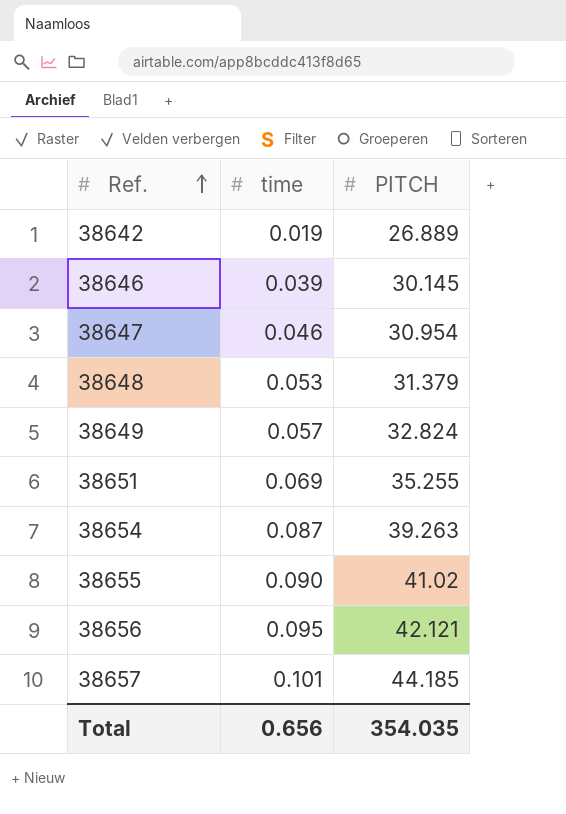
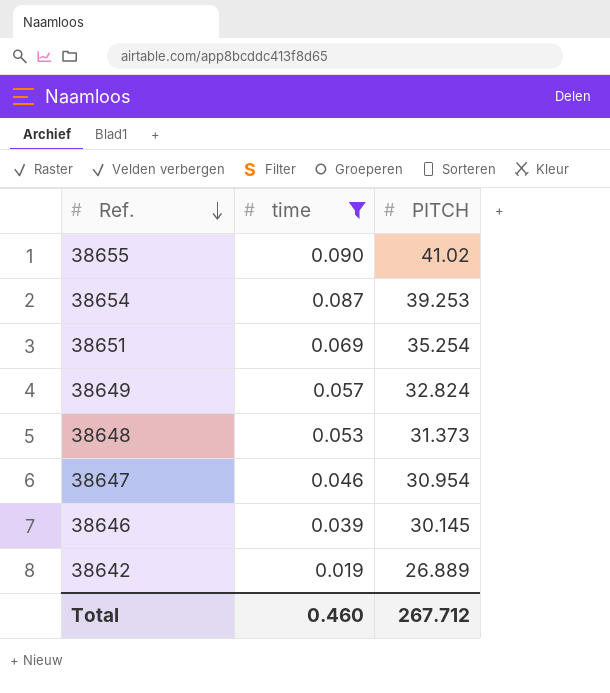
filter: none -> time <= 0.090
row order: Ref. ascending -> Ref. descending
38654 | PITCH: 39.263 -> 39.253
38651 | PITCH: 35.255 -> 35.254
38648 | PITCH: 31.379 -> 31.373
Total | time: 0.656 -> 0.460
Total | PITCH: 354.035 -> 267.712

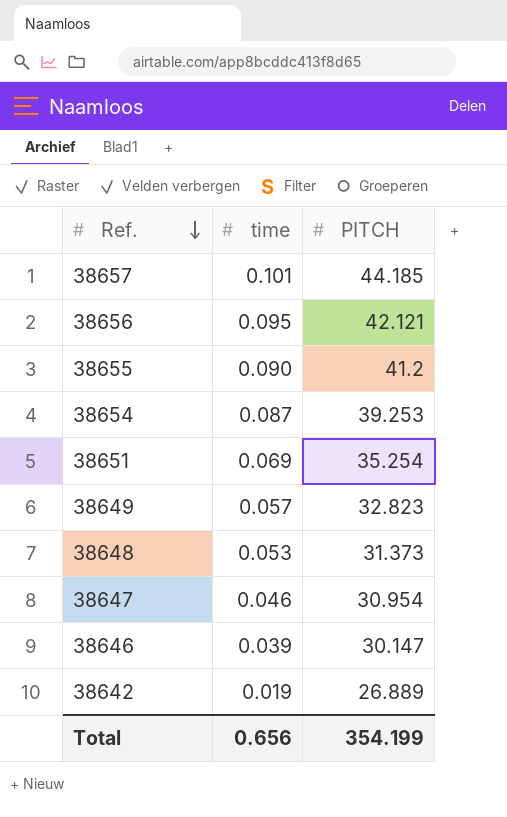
filter: time <= 0.090 -> none
38655 | PITCH: 41.02 -> 41.2
38649 | PITCH: 32.824 -> 32.823
38646 | PITCH: 30.145 -> 30.147
Total | time: 0.460 -> 0.656
Total | PITCH: 267.712 -> 354.199

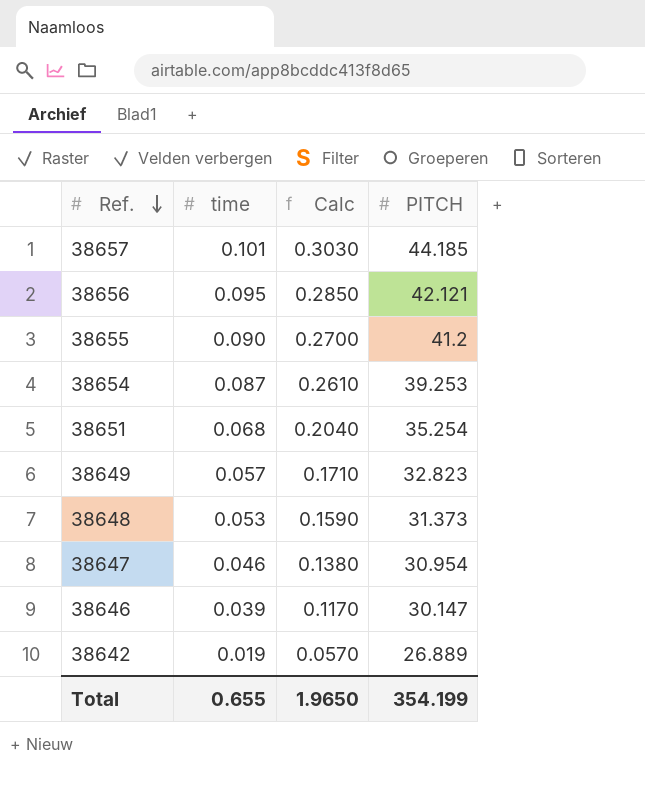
column Calc | formula: none -> [time] * 3
38651 | time: 0.069 -> 0.068
Total | time: 0.656 -> 0.655

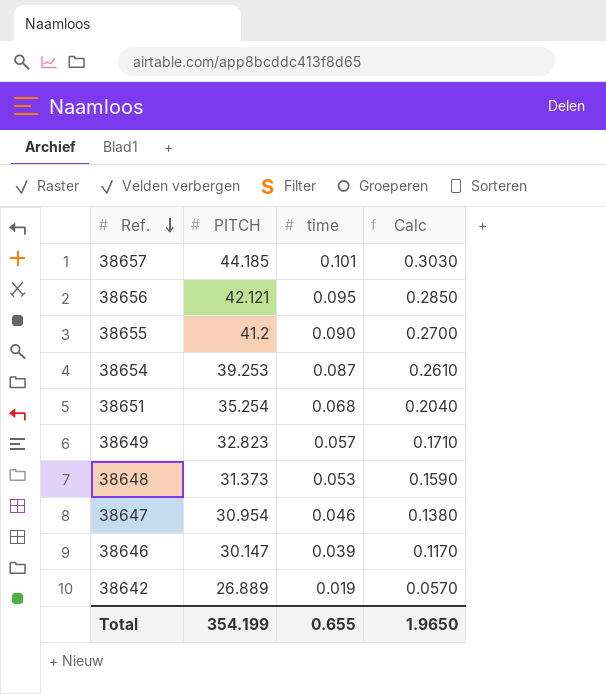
column PITCH | position: 4 -> 2

